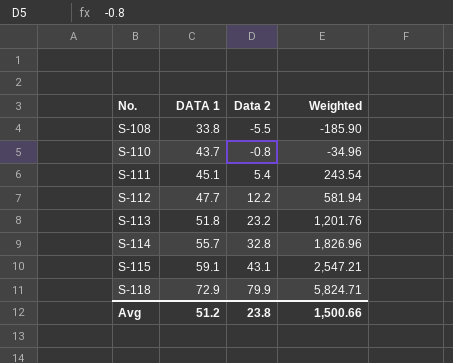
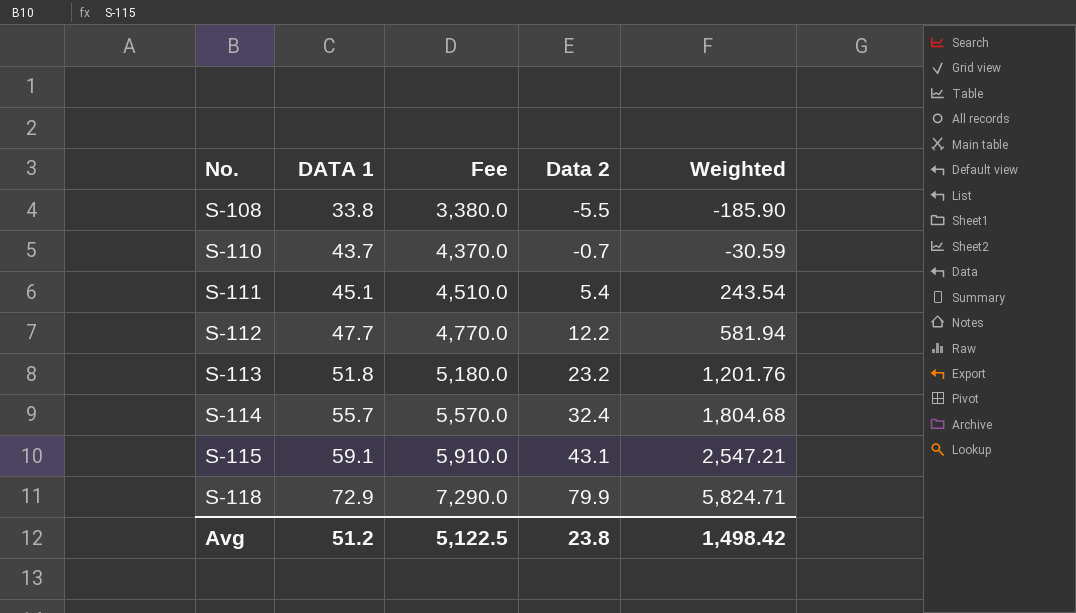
column Fee | formula: none -> [DATA 1] * 100
S-110 | Data 2: -0.8 -> -0.7
S-110 | Weighted: -34.96 -> -30.59
S-114 | Data 2: 32.8 -> 32.4
S-114 | Weighted: 1,826.96 -> 1,804.68
Avg | Weighted: 1,500.66 -> 1,498.42

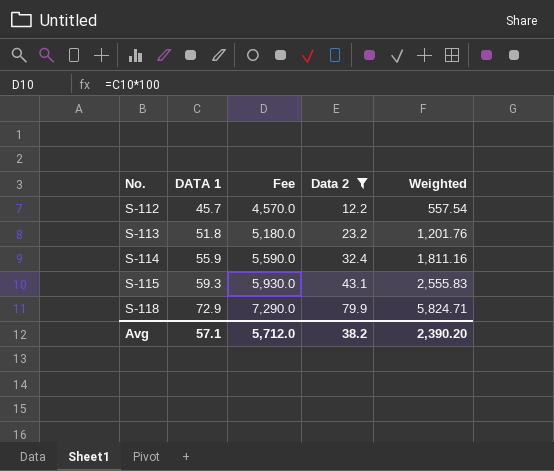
filter: none -> Data 2 >= 12.2
S-112 | DATA 1: 47.7 -> 45.7
S-112 | Fee: 4,770.0 -> 4,570.0
S-112 | Weighted: 581.94 -> 557.54
S-114 | DATA 1: 55.7 -> 55.9
S-114 | Fee: 5,570.0 -> 5,590.0
S-114 | Weighted: 1,804.68 -> 1,811.16
S-115 | DATA 1: 59.1 -> 59.3
S-115 | Fee: 5,910.0 -> 5,930.0
S-115 | Weighted: 2,547.21 -> 2,555.83
Avg | DATA 1: 51.2 -> 57.1
Avg | Fee: 5,122.5 -> 5,712.0
Avg | Data 2: 23.8 -> 38.2
Avg | Weighted: 1,498.42 -> 2,390.20

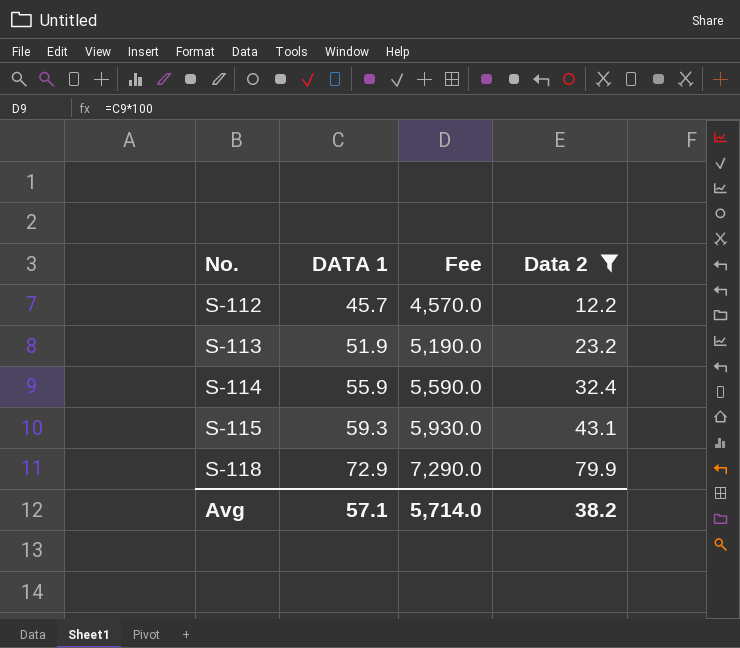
column Weighted | formula: [DATA 1] * [Data 2] -> none
S-113 | DATA 1: 51.8 -> 51.9
S-113 | Fee: 5,180.0 -> 5,190.0
Avg | Fee: 5,712.0 -> 5,714.0

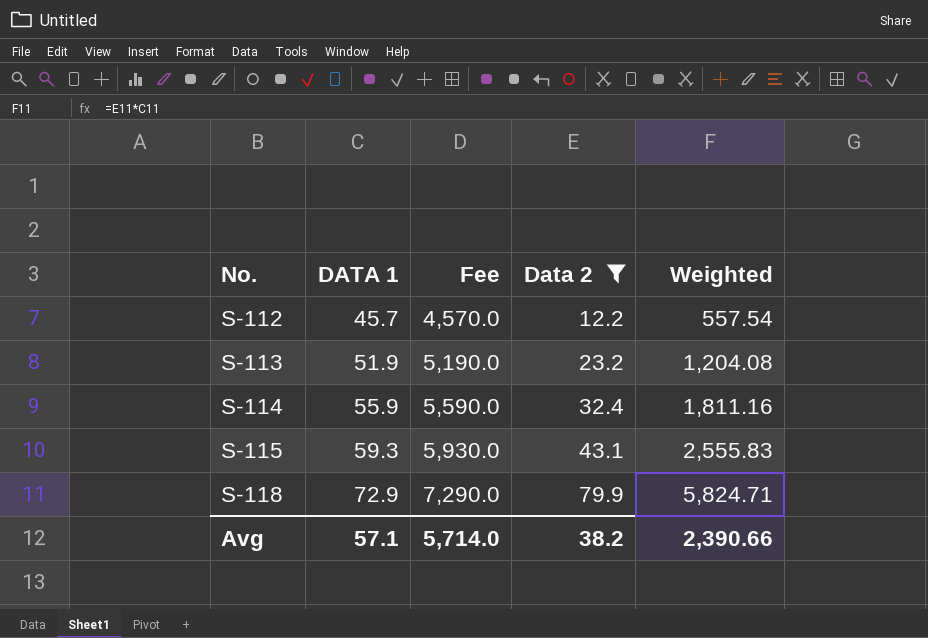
column Weighted | formula: none -> [DATA 1] * [Data 2]

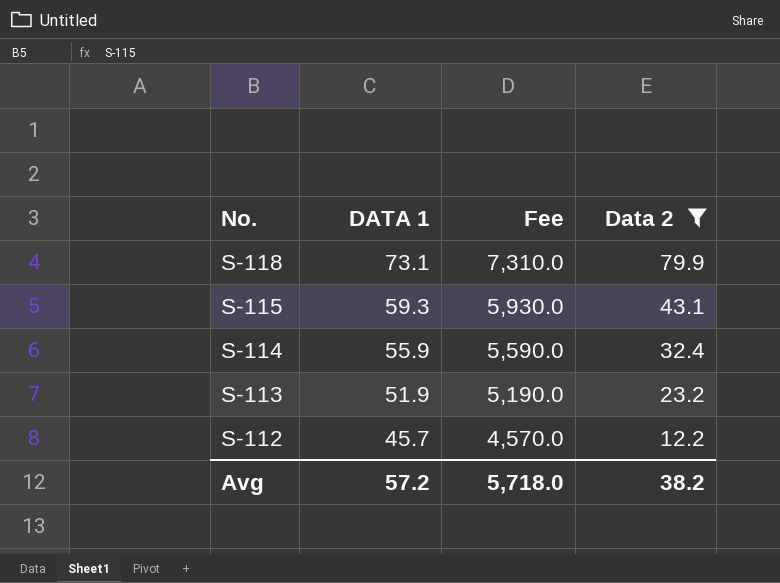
row order: No. ascending -> No. descending
column Weighted | formula: [DATA 1] * [Data 2] -> none
S-118 | DATA 1: 72.9 -> 73.1
S-118 | Fee: 7,290.0 -> 7,310.0
Avg | DATA 1: 57.1 -> 57.2
Avg | Fee: 5,714.0 -> 5,718.0

